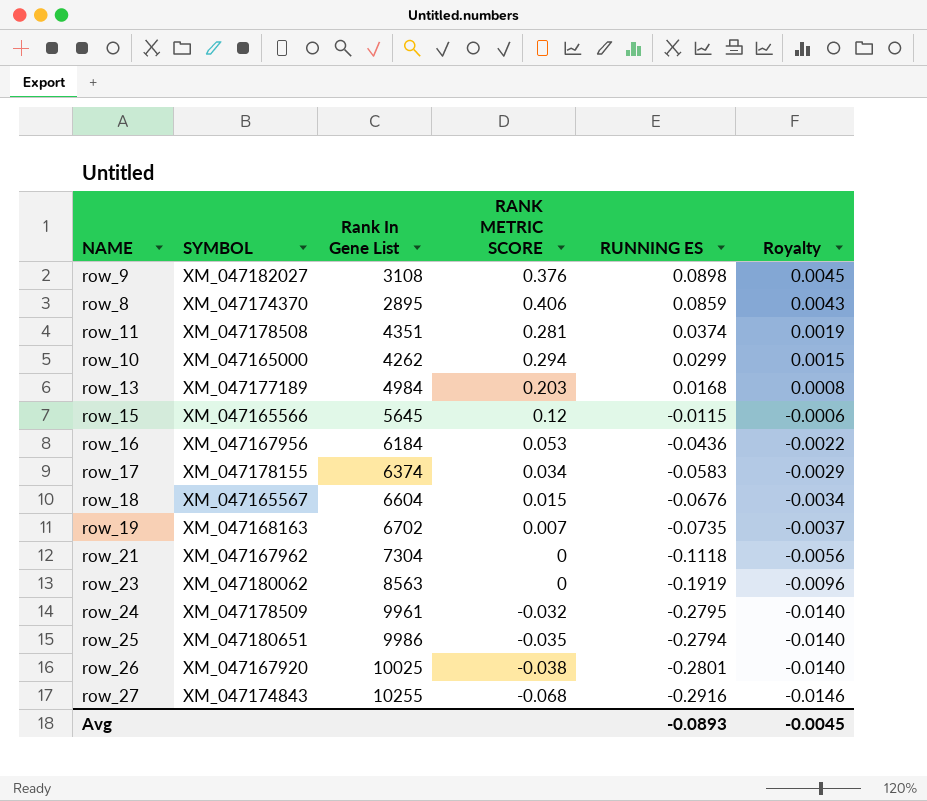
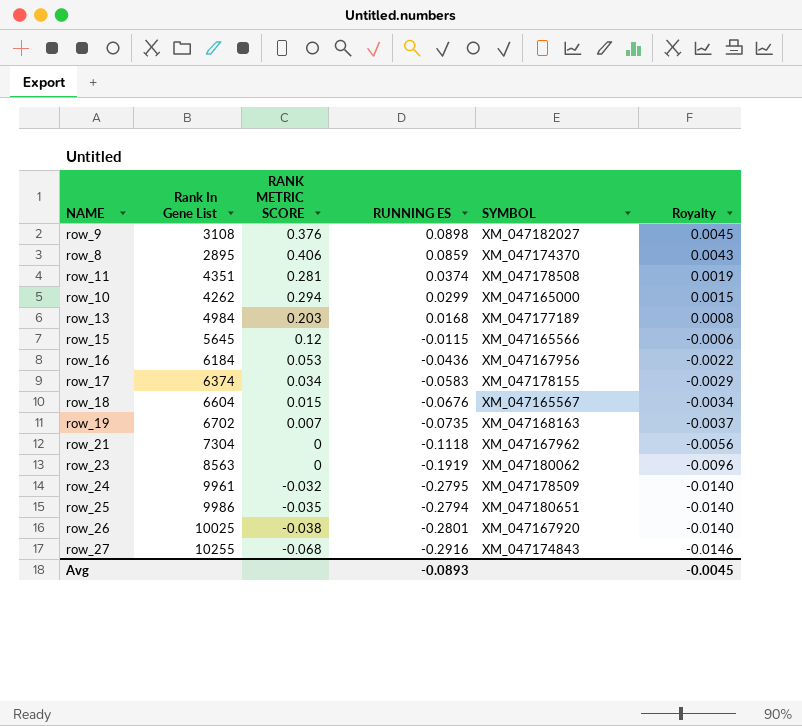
column SYMBOL | position: 2 -> 5

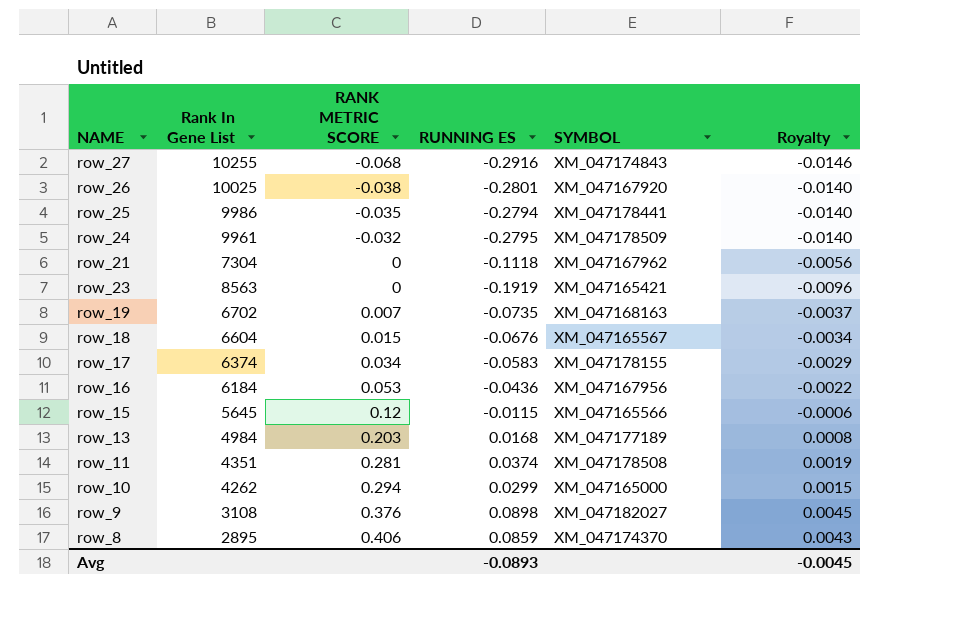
row order: Royalty descending -> RANK METRIC SCORE ascending
row_25 | SYMBOL: XM_047180651 -> XM_047178441
row_23 | SYMBOL: XM_047180062 -> XM_047165421

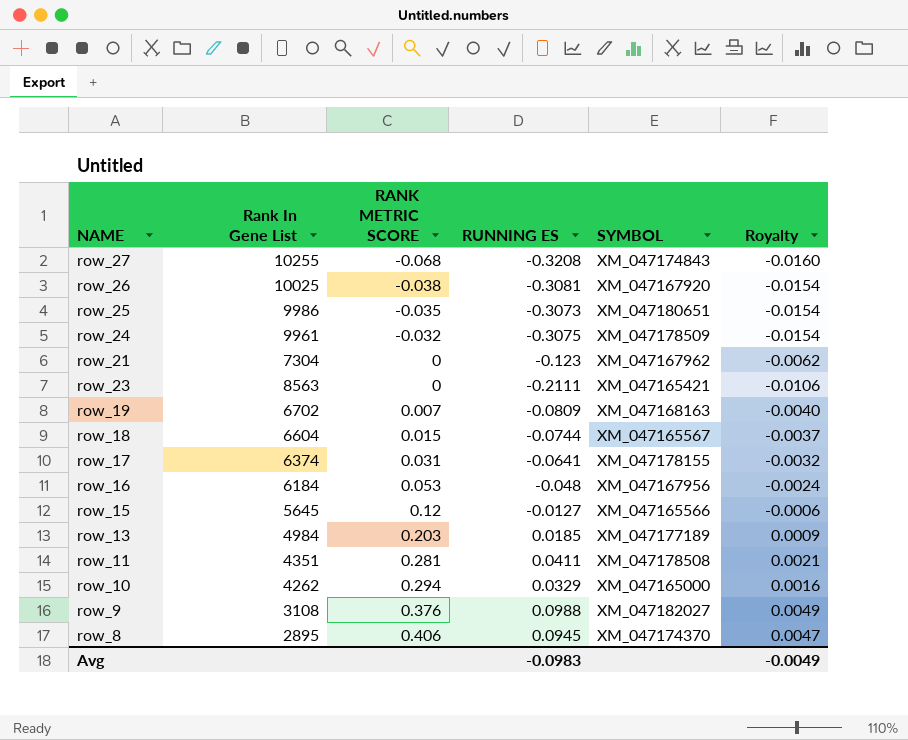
row_27 | RUNNING ES: -0.2916 -> -0.3208
row_27 | Royalty: -0.0146 -> -0.0160
row_26 | RUNNING ES: -0.2801 -> -0.3081
row_26 | Royalty: -0.0140 -> -0.0154
row_25 | RUNNING ES: -0.2794 -> -0.3073
row_25 | SYMBOL: XM_047178441 -> XM_047180651
row_25 | Royalty: -0.0140 -> -0.0154
row_24 | RUNNING ES: -0.2795 -> -0.3075
row_24 | Royalty: -0.0140 -> -0.0154
row_21 | RUNNING ES: -0.1118 -> -0.123
row_21 | Royalty: -0.0056 -> -0.0062
row_23 | RUNNING ES: -0.1919 -> -0.2111
row_23 | Royalty: -0.0096 -> -0.0106
row_19 | RUNNING ES: -0.0735 -> -0.0809
row_19 | Royalty: -0.0037 -> -0.0040
row_18 | RUNNING ES: -0.0676 -> -0.0744
row_18 | Royalty: -0.0034 -> -0.0037
row_17 | RANK METRIC SCORE: 0.034 -> 0.031
row_17 | RUNNING ES: -0.0583 -> -0.0641
row_17 | Royalty: -0.0029 -> -0.0032
row_16 | RUNNING ES: -0.0436 -> -0.048
row_16 | Royalty: -0.0022 -> -0.0024
row_15 | RUNNING ES: -0.0115 -> -0.0127
row_13 | RUNNING ES: 0.0168 -> 0.0185
row_13 | Royalty: 0.0008 -> 0.0009
row_11 | RUNNING ES: 0.0374 -> 0.0411
row_11 | Royalty: 0.0019 -> 0.0021
row_10 | RUNNING ES: 0.0299 -> 0.0329
row_10 | Royalty: 0.0015 -> 0.0016
row_9 | RUNNING ES: 0.0898 -> 0.0988
row_9 | Royalty: 0.0045 -> 0.0049
row_8 | RUNNING ES: 0.0859 -> 0.0945
row_8 | Royalty: 0.0043 -> 0.0047
Avg | RUNNING ES: -0.0893 -> -0.0983
Avg | Royalty: -0.0045 -> -0.0049

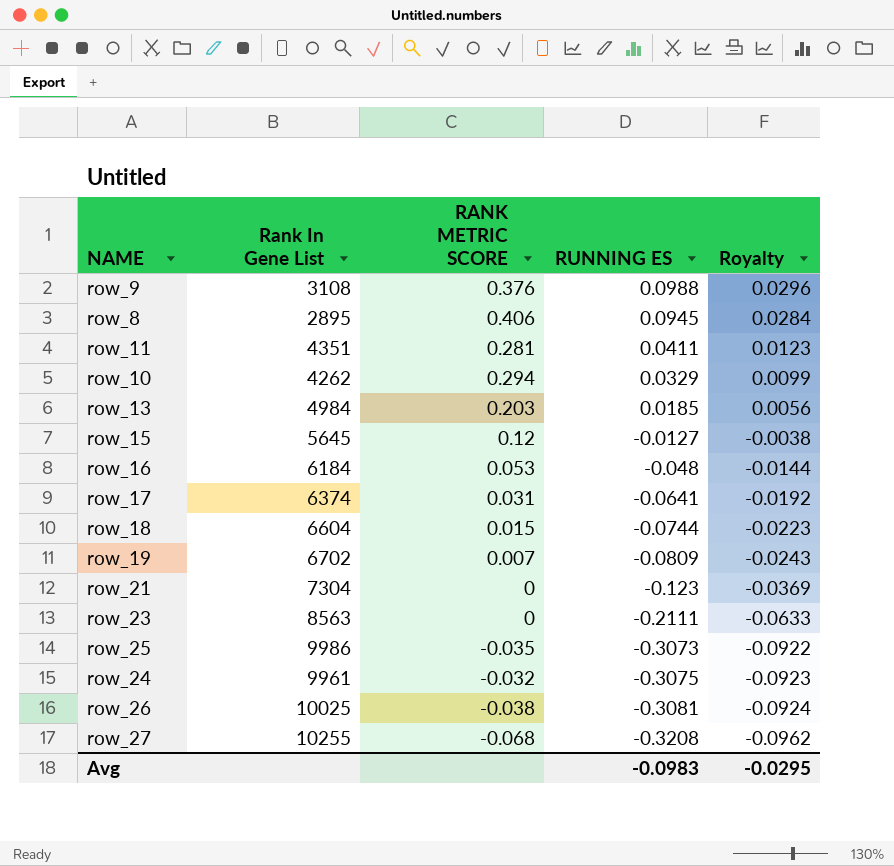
row order: RANK METRIC SCORE ascending -> RUNNING ES descending
column SYMBOL | position: 5 -> none
column Royalty | formula: [RUNNING ES] * 0.05 -> [RUNNING ES] * 0.3
Avg | Royalty: -0.0049 -> -0.0295

